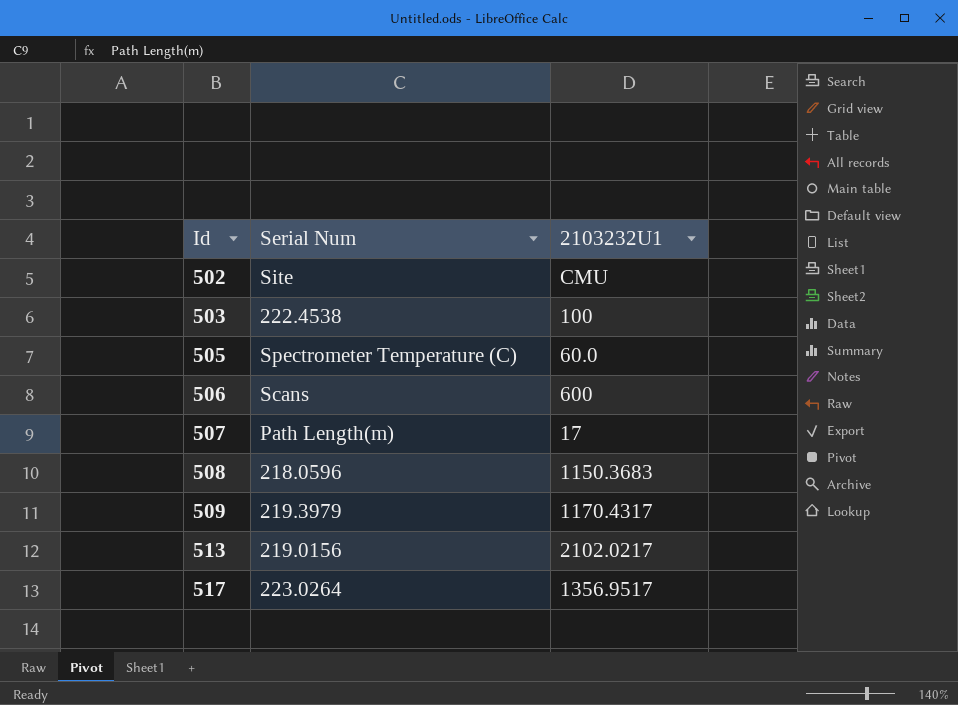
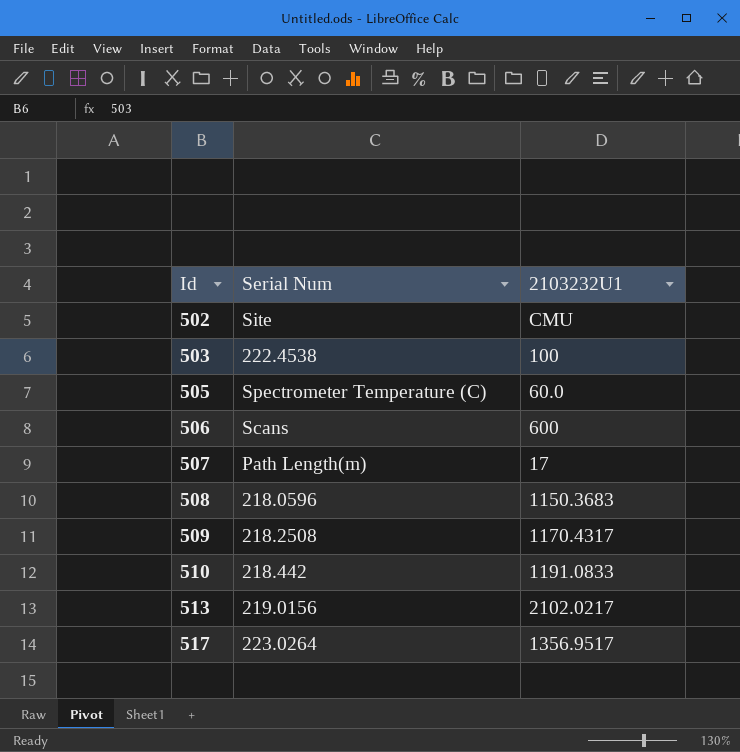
509 | Serial Num: 219.3979 -> 218.2508
row 510: none -> 218.442 | 1191.0833

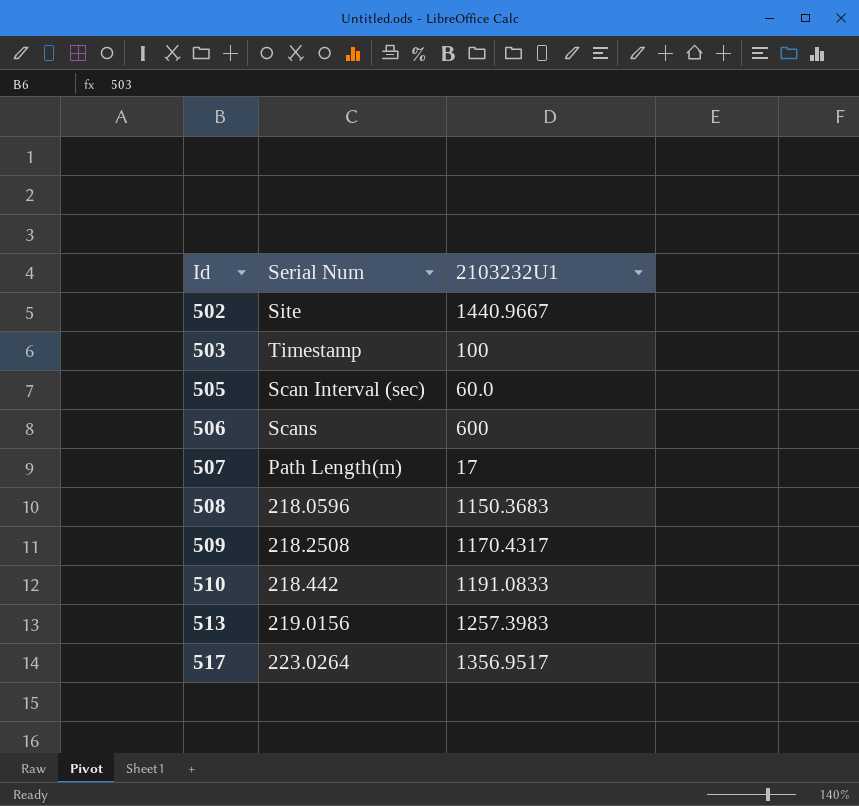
502 | 2103232U1: CMU -> 1440.9667
503 | Serial Num: 222.4538 -> Timestamp
505 | Serial Num: Spectrometer Temperature (C) -> Scan Interval (sec)
513 | 2103232U1: 2102.0217 -> 1257.3983

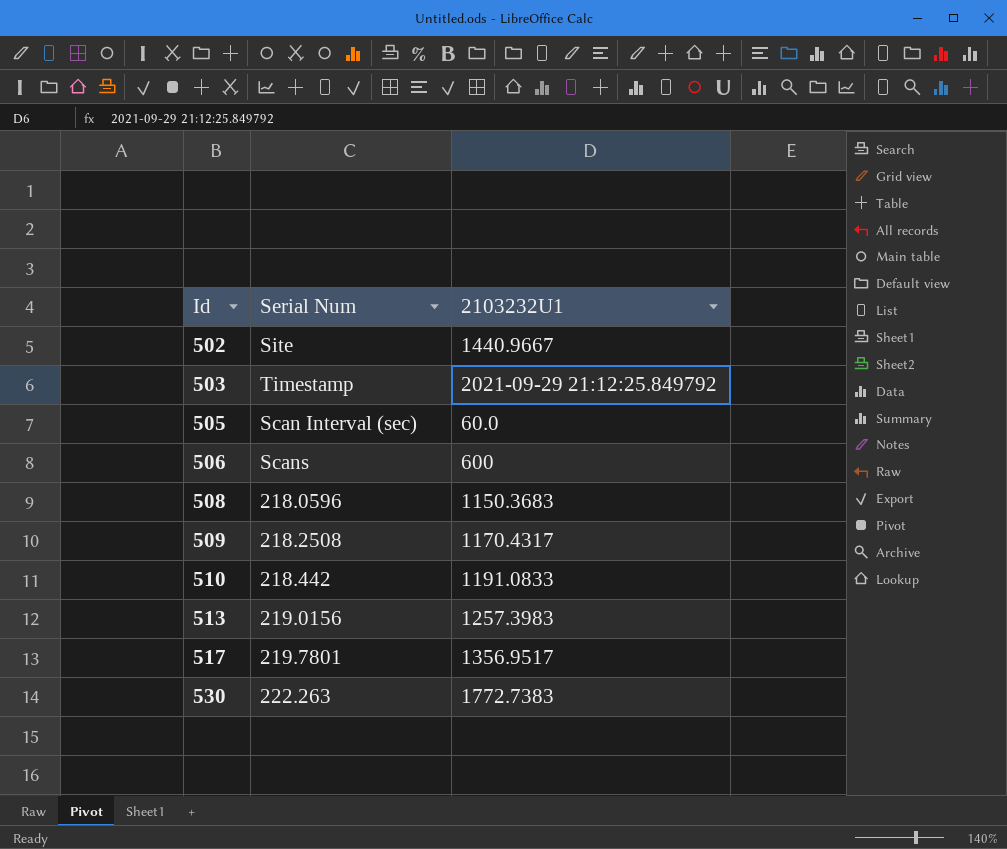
row 507: Path Length(m) | 17 -> none
503 | 2103232U1: 100 -> 2021-09-29 21:12:25.849792
517 | Serial Num: 223.0264 -> 219.7801
row 530: none -> 222.263 | 1772.7383

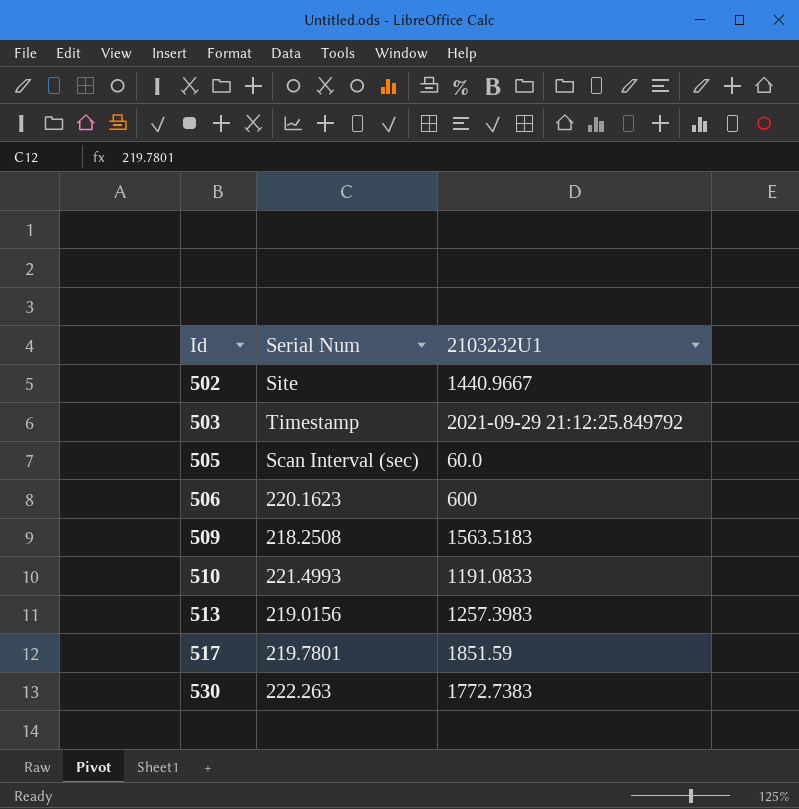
row 508: 218.0596 | 1150.3683 -> none
506 | Serial Num: Scans -> 220.1623
509 | 2103232U1: 1170.4317 -> 1563.5183
510 | Serial Num: 218.442 -> 221.4993
517 | 2103232U1: 1356.9517 -> 1851.59

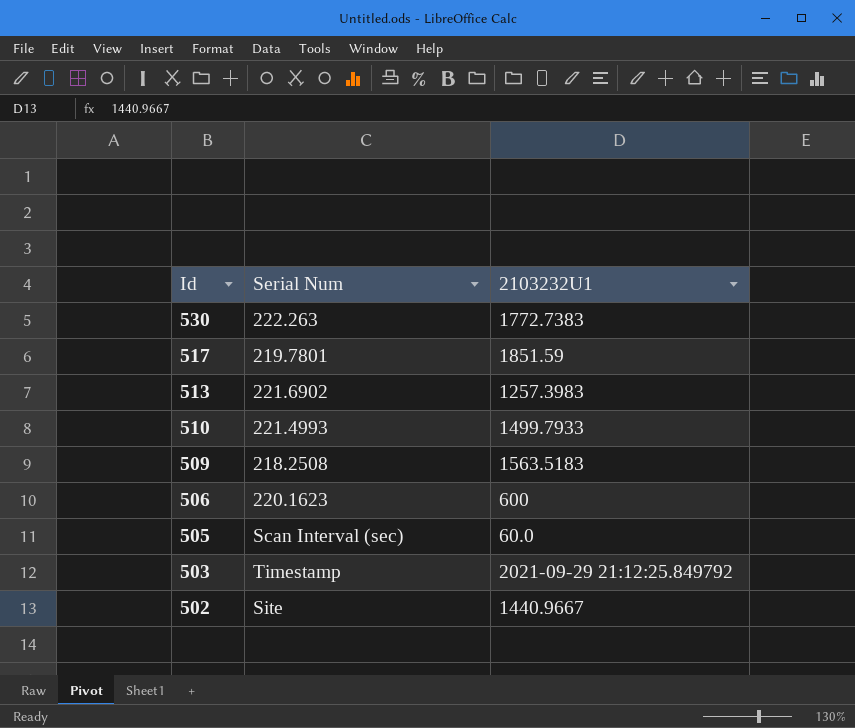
row order: Id ascending -> Id descending
513 | Serial Num: 219.0156 -> 221.6902
510 | 2103232U1: 1191.0833 -> 1499.7933

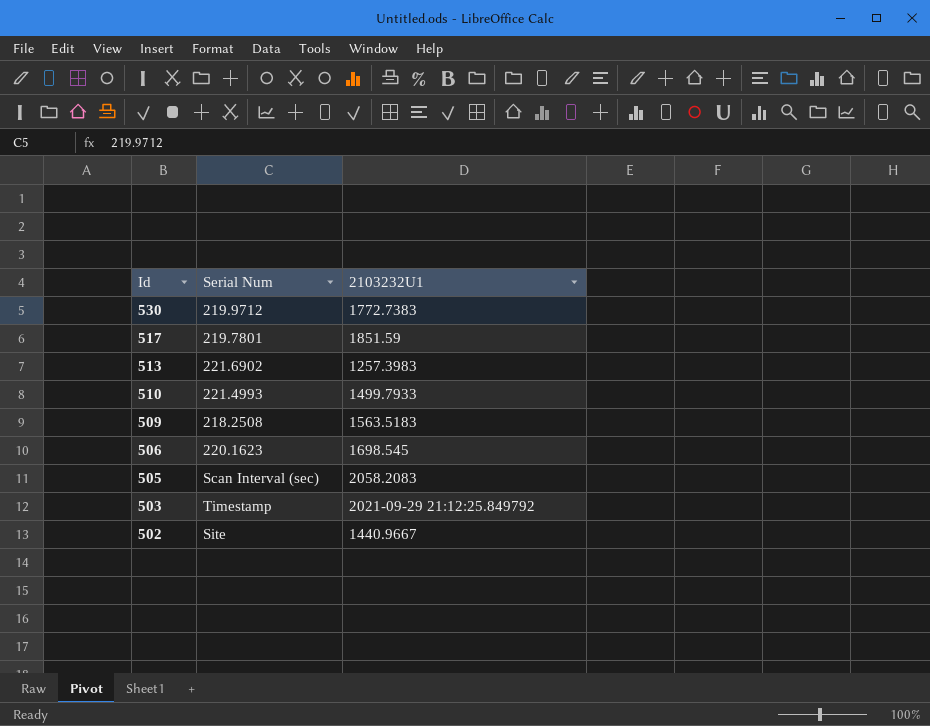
530 | Serial Num: 222.263 -> 219.9712
506 | 2103232U1: 600 -> 1698.545
505 | 2103232U1: 60.0 -> 2058.2083

